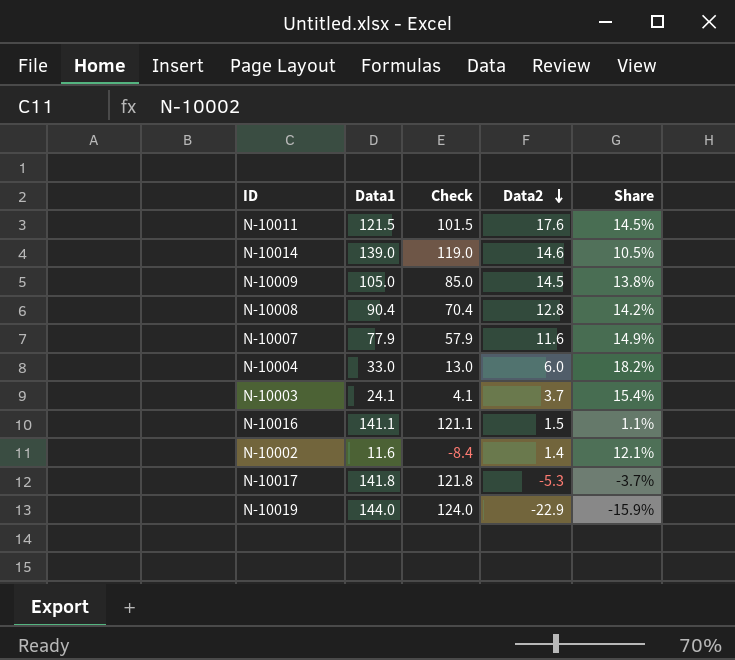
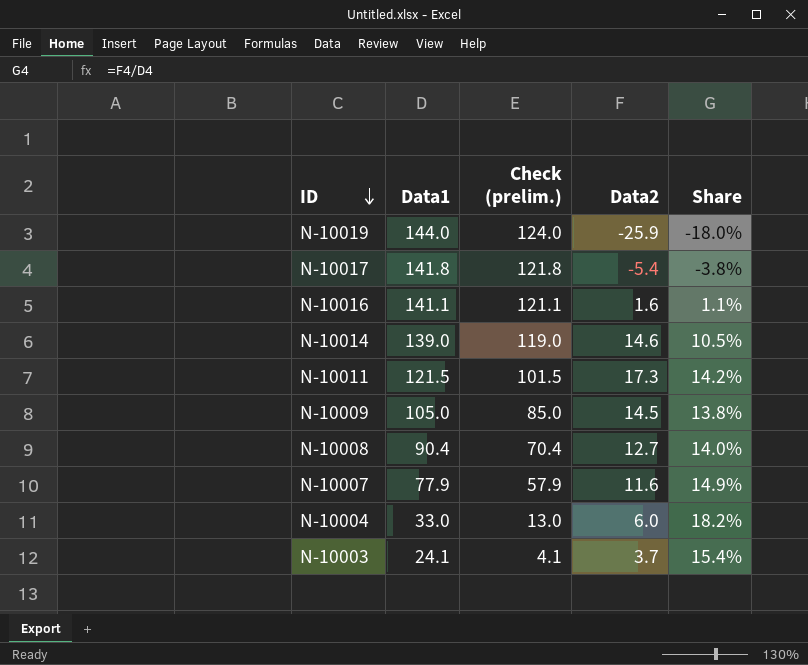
row order: Data2 descending -> ID descending
column name: Check -> Check (prelim.)
row N-10002: 11.6 | -8.4 | 1.4 | 12.1% -> none
N-10019 | Data2: -22.9 -> -25.9
N-10019 | Share: -15.9% -> -18.0%
N-10017 | Data2: -5.3 -> -5.4
N-10017 | Share: -3.7% -> -3.8%
N-10016 | Data2: 1.5 -> 1.6
N-10011 | Data2: 17.6 -> 17.3
N-10011 | Share: 14.5% -> 14.2%
N-10008 | Data2: 12.8 -> 12.7
N-10008 | Share: 14.2% -> 14.0%

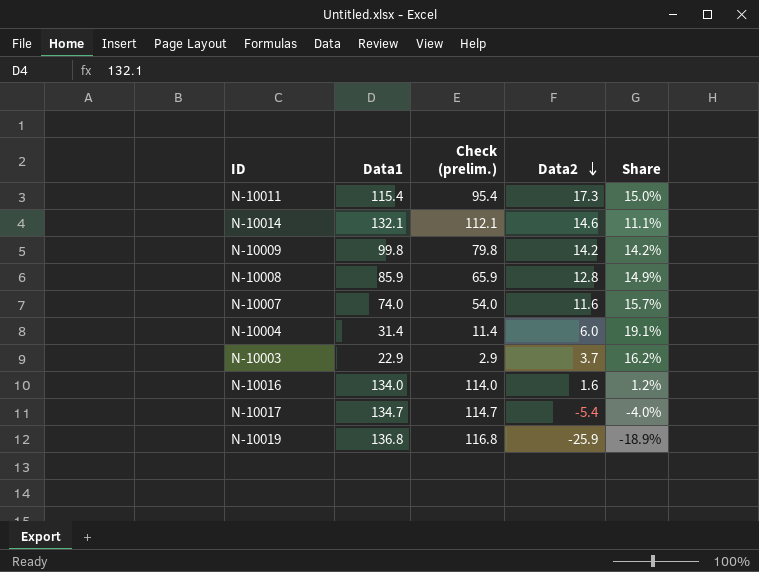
row order: ID descending -> Data2 descending
N-10011 | Data1: 121.5 -> 115.4
N-10011 | Check (prelim.): 101.5 -> 95.4
N-10011 | Share: 14.2% -> 15.0%
N-10014 | Data1: 139.0 -> 132.1
N-10014 | Check (prelim.): 119.0 -> 112.1
N-10014 | Share: 10.5% -> 11.1%
N-10009 | Data1: 105.0 -> 99.8
N-10009 | Check (prelim.): 85.0 -> 79.8
N-10009 | Data2: 14.5 -> 14.2
N-10009 | Share: 13.8% -> 14.2%
N-10008 | Data1: 90.4 -> 85.9
N-10008 | Check (prelim.): 70.4 -> 65.9
N-10008 | Data2: 12.7 -> 12.8
N-10008 | Share: 14.0% -> 14.9%
N-10007 | Data1: 77.9 -> 74.0
N-10007 | Check (prelim.): 57.9 -> 54.0
N-10007 | Share: 14.9% -> 15.7%
N-10004 | Data1: 33.0 -> 31.4
N-10004 | Check (prelim.): 13.0 -> 11.4
N-10004 | Share: 18.2% -> 19.1%
N-10003 | Data1: 24.1 -> 22.9
N-10003 | Check (prelim.): 4.1 -> 2.9
N-10003 | Share: 15.4% -> 16.2%
N-10016 | Data1: 141.1 -> 134.0
N-10016 | Check (prelim.): 121.1 -> 114.0
N-10016 | Share: 1.1% -> 1.2%
N-10017 | Data1: 141.8 -> 134.7
N-10017 | Check (prelim.): 121.8 -> 114.7
N-10017 | Share: -3.8% -> -4.0%
N-10019 | Data1: 144.0 -> 136.8
N-10019 | Check (prelim.): 124.0 -> 116.8
N-10019 | Share: -18.0% -> -18.9%

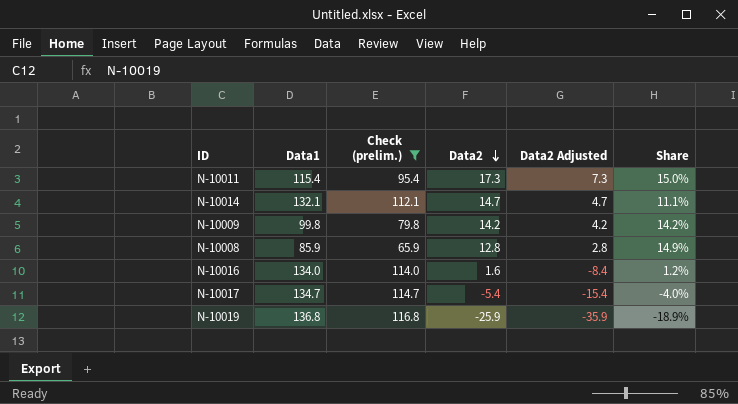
filter: none -> Check (prelim.) >= 65.9
column Data2 Adjusted | formula: none -> [Data2] - 10
N-10014 | Data2: 14.6 -> 14.7

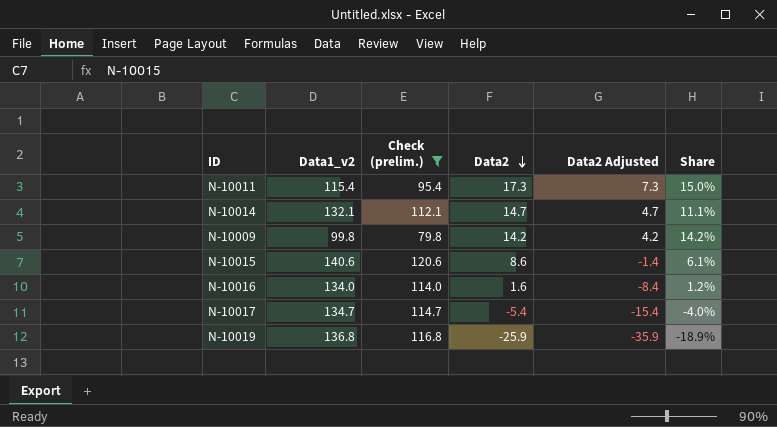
column name: Data1 -> Data1_v2
row N-10008: 85.9 | 65.9 | 12.8 | 2.8 | 14.9% -> none
row N-10015: none -> 140.6 | 120.6 | 8.6 | -1.4 | 6.1%

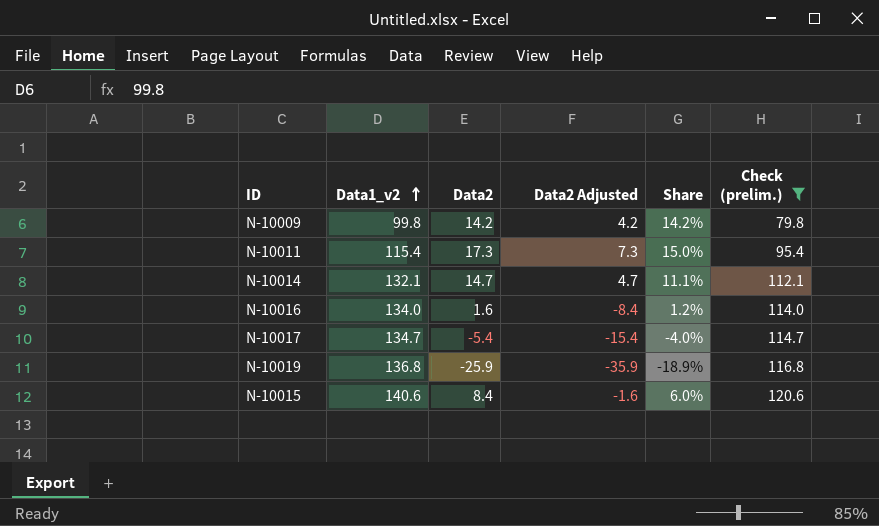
row order: Data2 descending -> Data1_v2 ascending
column Check (prelim.) | position: 3 -> 6
N-10015 | Data2: 8.6 -> 8.4
N-10015 | Data2 Adjusted: -1.4 -> -1.6
N-10015 | Share: 6.1% -> 6.0%

